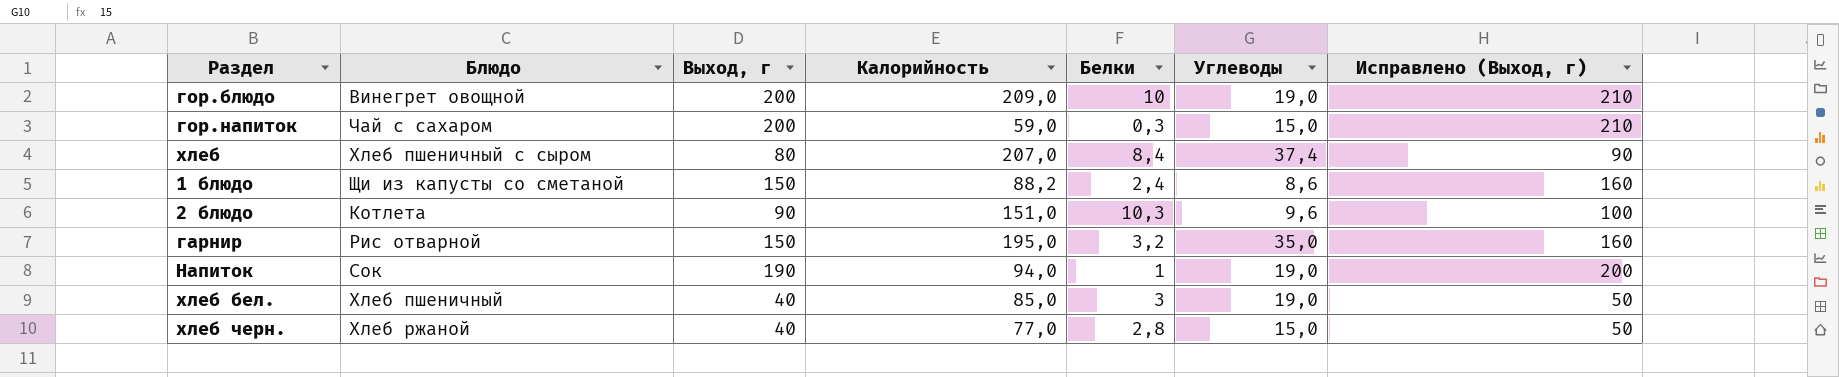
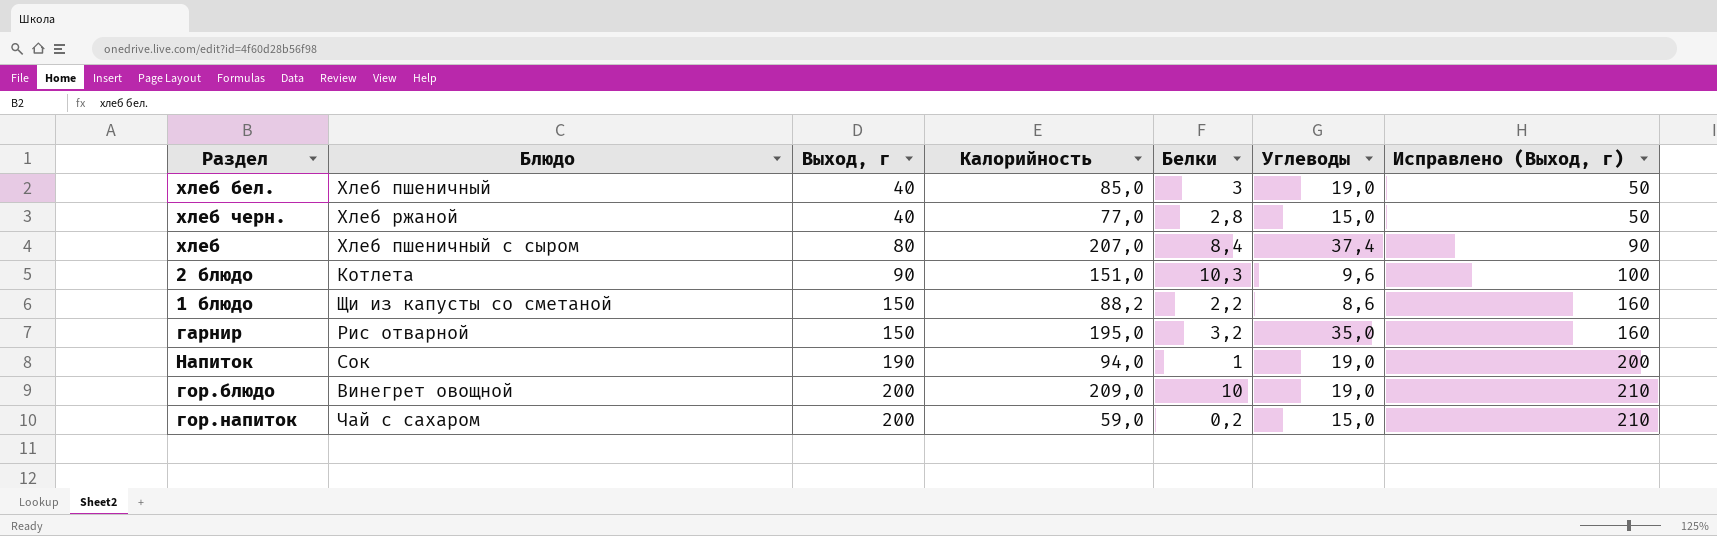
row order: none -> Выход, г ascending
1 блюдо | Белки: 2,4 -> 2,2
гор.напиток | Белки: 0,3 -> 0,2

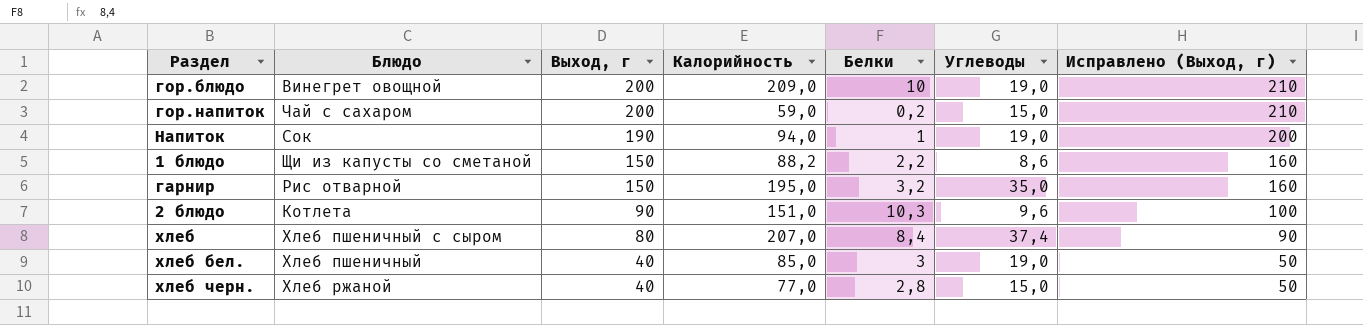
row order: Выход, г ascending -> Выход, г descending

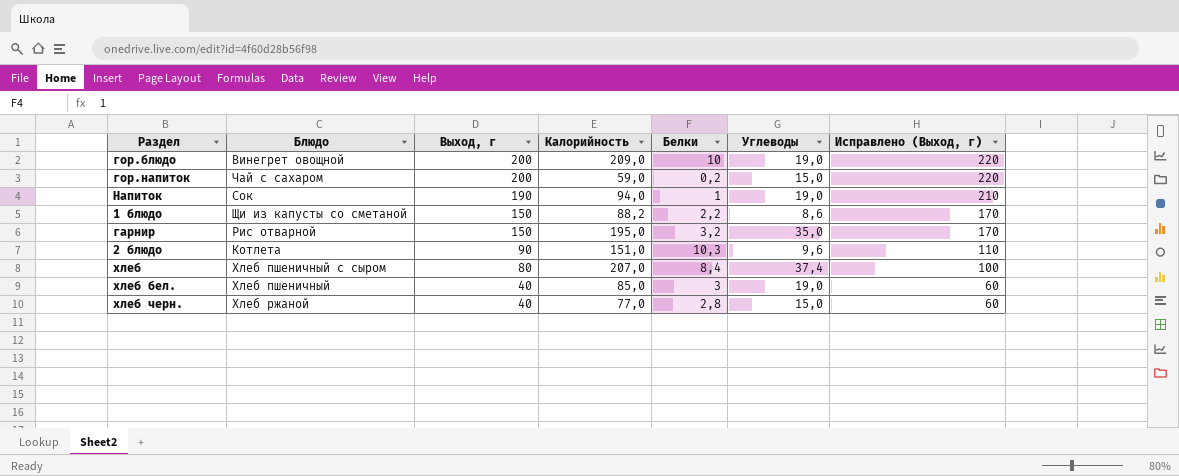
column Исправлено (Выход, г) | formula: [Выход, г] + 10 -> [Выход, г] + 20

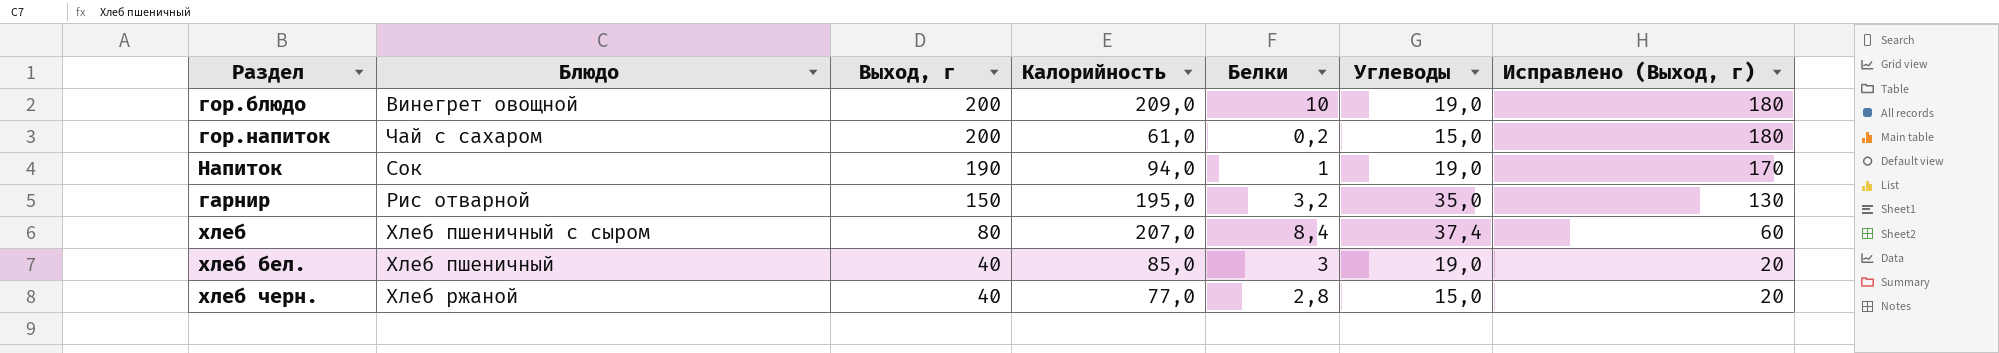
column Исправлено (Выход, г) | formula: [Выход, г] + 20 -> [Выход, г] - 20
row 1 блюдо: Щи из капусты со сметаной | 150 | 88,2 | 2,2 | 8,6 | 170 -> none
row 2 блюдо: Котлета | 90 | 151,0 | 10,3 | 9,6 | 110 -> none
гор.напиток | Калорийность: 59,0 -> 61,0

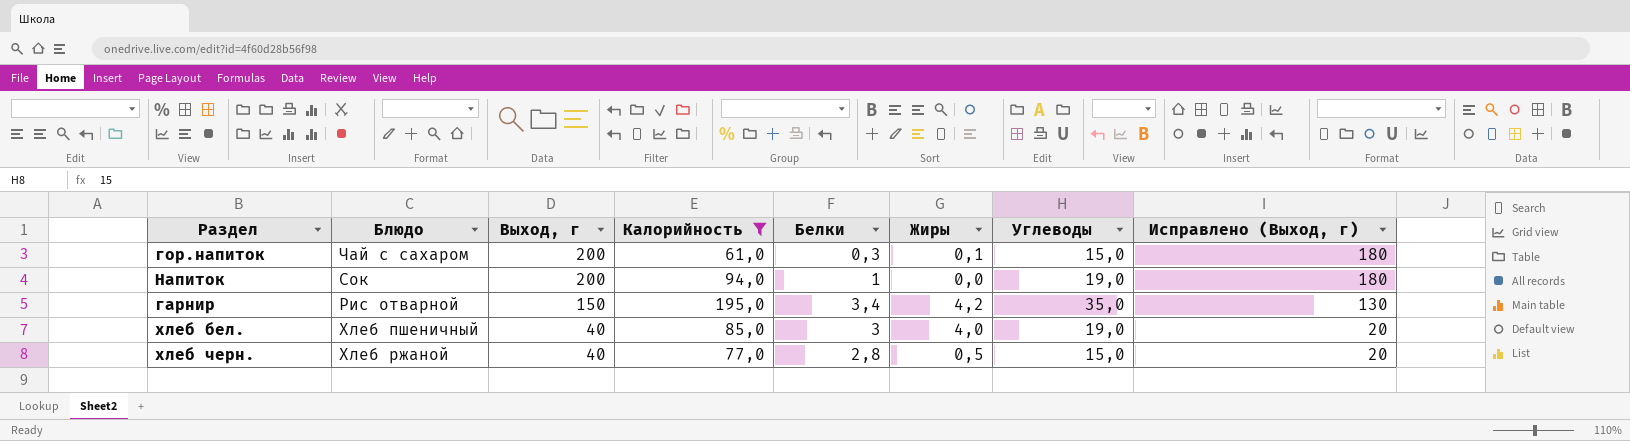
filter: none -> Калорийность <= 195,0
column Жиры | position: none -> 6
гор.напиток | Белки: 0,2 -> 0,3
Напиток | Выход, г: 190 -> 200
Напиток | Исправлено (Выход, г): 170 -> 180
гарнир | Белки: 3,2 -> 3,4

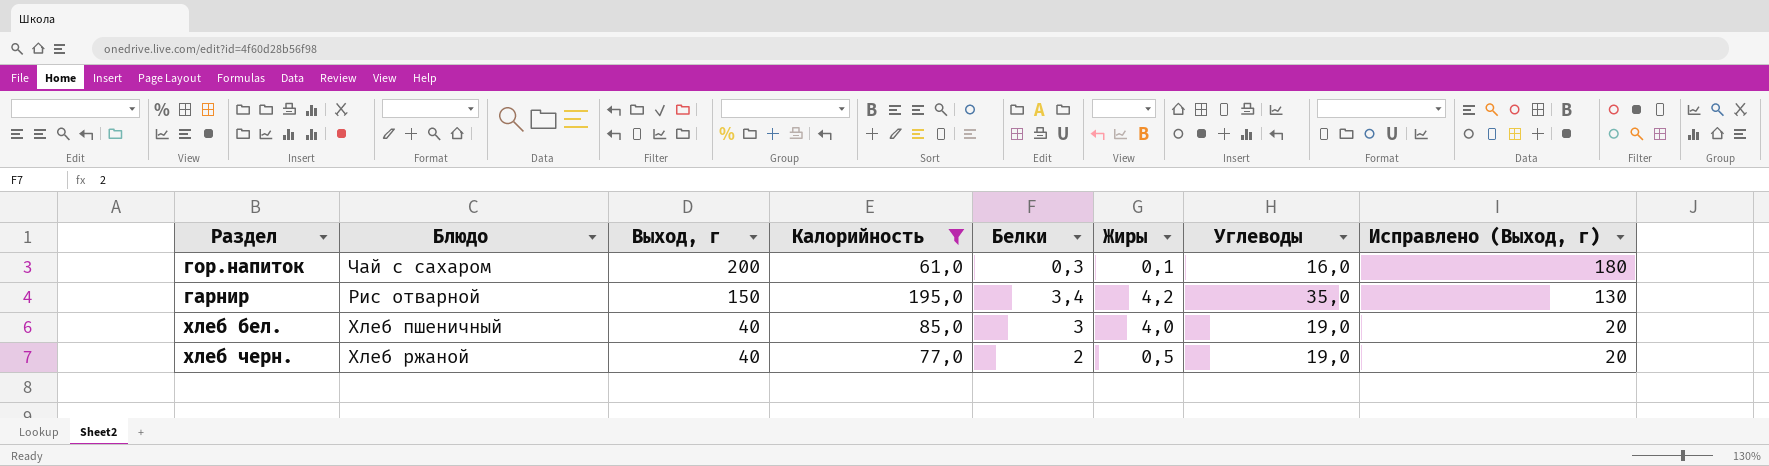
row Напиток: Сок | 200 | 94,0 | 1 | 0,0 | 19,0 | 180 -> none
гор.напиток | Углеводы: 15,0 -> 16,0
хлеб черн. | Белки: 2,8 -> 2
хлеб черн. | Углеводы: 15,0 -> 19,0

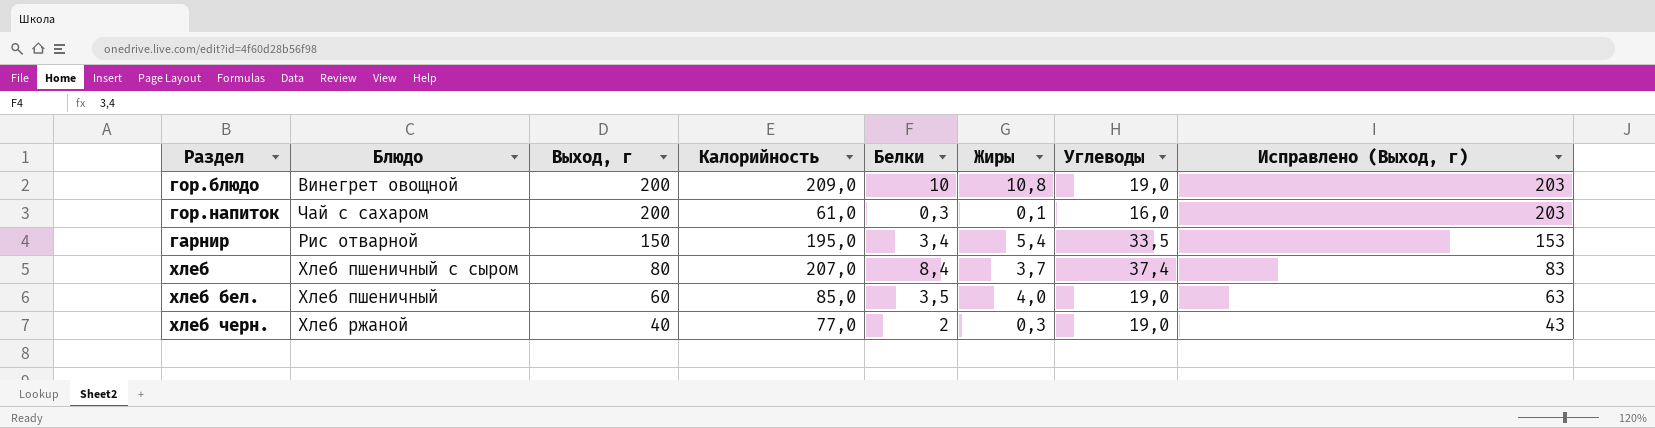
filter: Калорийность <= 195,0 -> none
column Исправлено (Выход, г) | formula: [Выход, г] - 20 -> [Выход, г] + 3
гарнир | Жиры: 4,2 -> 5,4
гарнир | Углеводы: 35,0 -> 33,5
хлеб бел. | Выход, г: 40 -> 60
хлеб бел. | Белки: 3 -> 3,5
хлеб черн. | Жиры: 0,5 -> 0,3

